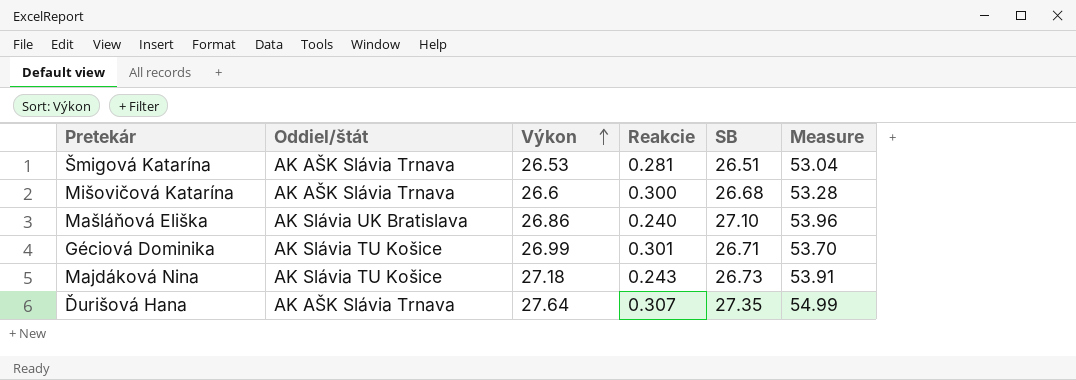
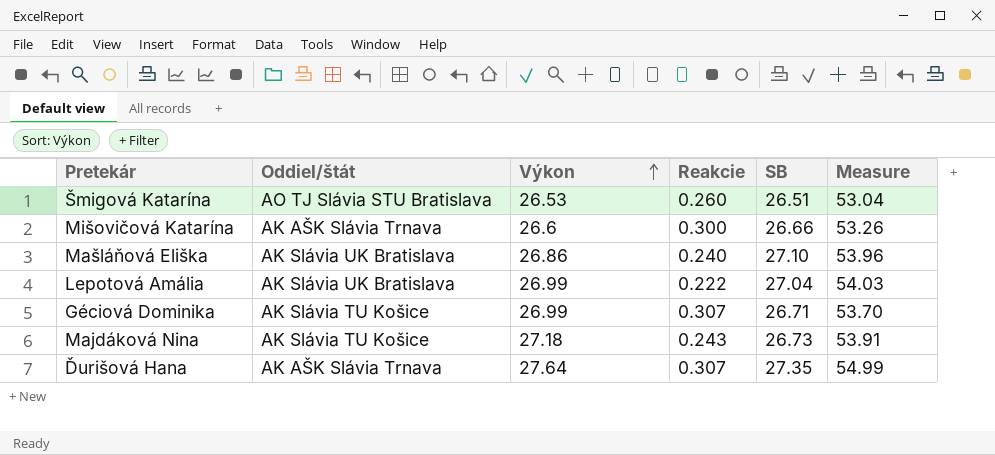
Šmigová Katarína | Oddiel/štát: AK AŠK Slávia Trnava -> AO TJ Slávia STU Bratislava
Šmigová Katarína | Reakcie: 0.281 -> 0.260
Mišovičová Katarína | SB: 26.68 -> 26.66
Mišovičová Katarína | Measure: 53.28 -> 53.26
row Lepotová Amália: none -> AK Slávia UK Bratislava | 26.99 | 0.222 | 27.04 | 54.03
Géciová Dominika | Reakcie: 0.301 -> 0.307

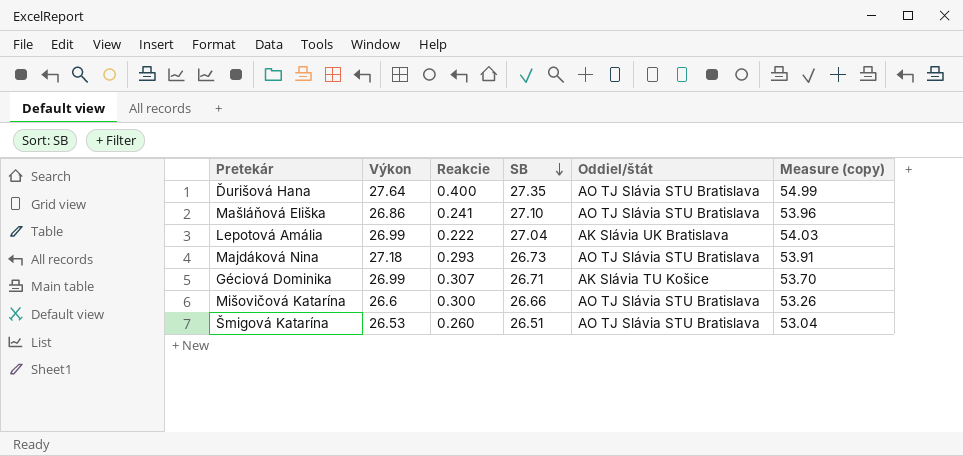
row order: Výkon ascending -> SB descending
column Oddiel/štát | position: 2 -> 5
column name: Measure -> Measure (copy)
Ďurišová Hana | Reakcie: 0.307 -> 0.400
Ďurišová Hana | Oddiel/štát: AK AŠK Slávia Trnava -> AO TJ Slávia STU Bratislava
Mašláňová Eliška | Reakcie: 0.240 -> 0.241
Mašláňová Eliška | Oddiel/štát: AK Slávia UK Bratislava -> AO TJ Slávia STU Bratislava
Majdáková Nina | Reakcie: 0.243 -> 0.293
Majdáková Nina | Oddiel/štát: AK Slávia TU Košice -> AO TJ Slávia STU Bratislava
Mišovičová Katarína | Oddiel/štát: AK AŠK Slávia Trnava -> AO TJ Slávia STU Bratislava

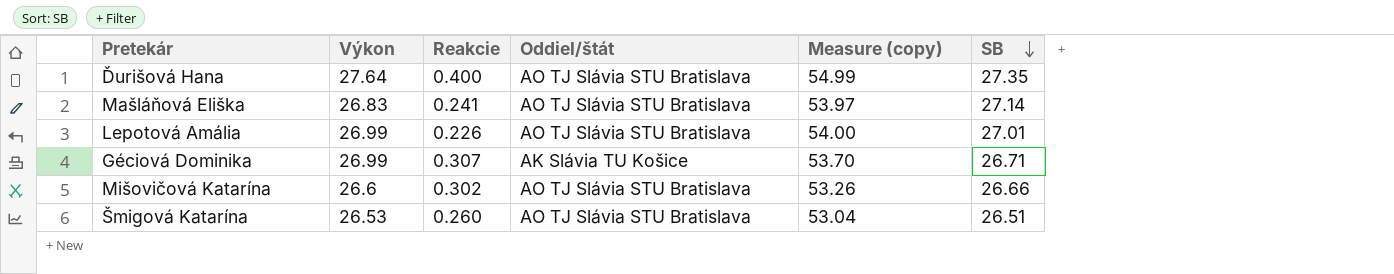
column SB | position: 4 -> 6
row Majdáková Nina: 27.18 | 0.293 | 26.73 | AO TJ Slávia STU Bratislava | 53.91 -> none
Mašláňová Eliška | Výkon: 26.86 -> 26.83
Mašláňová Eliška | Measure (copy): 53.96 -> 53.97
Mašláňová Eliška | SB: 27.10 -> 27.14
Lepotová Amália | Reakcie: 0.222 -> 0.226
Lepotová Amália | Oddiel/štát: AK Slávia UK Bratislava -> AO TJ Slávia STU Bratislava
Lepotová Amália | Measure (copy): 54.03 -> 54.00
Lepotová Amália | SB: 27.04 -> 27.01
Mišovičová Katarína | Reakcie: 0.300 -> 0.302

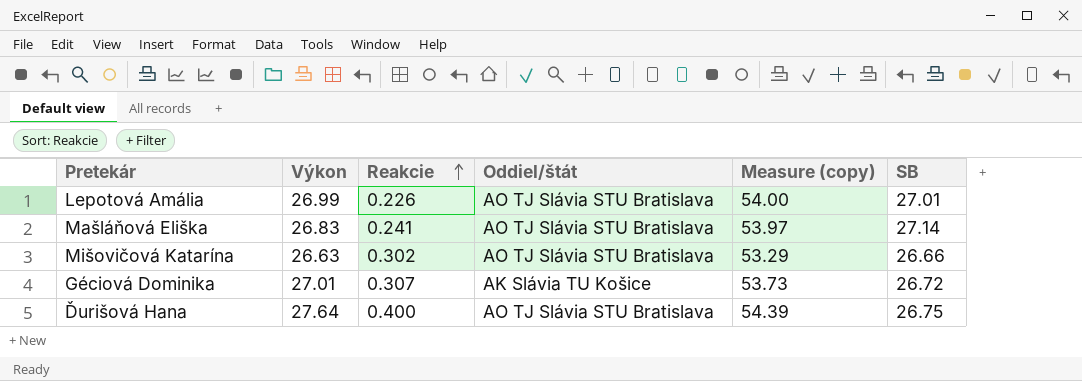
row order: SB descending -> Reakcie ascending
row Šmigová Katarína: 26.53 | 0.260 | AO TJ Slávia STU Bratislava | 53.04 | 26.51 -> none
Mišovičová Katarína | Výkon: 26.6 -> 26.63
Mišovičová Katarína | Measure (copy): 53.26 -> 53.29
Géciová Dominika | Výkon: 26.99 -> 27.01
Géciová Dominika | Measure (copy): 53.70 -> 53.73
Géciová Dominika | SB: 26.71 -> 26.72
Ďurišová Hana | Measure (copy): 54.99 -> 54.39
Ďurišová Hana | SB: 27.35 -> 26.75

